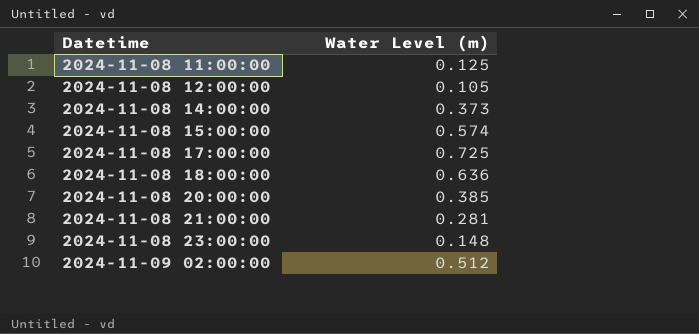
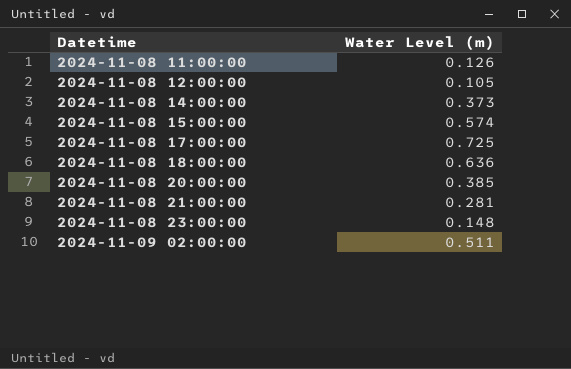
2024-11-08 11:00:00 | Water Level (m): 0.125 -> 0.126
2024-11-09 02:00:00 | Water Level (m): 0.512 -> 0.511

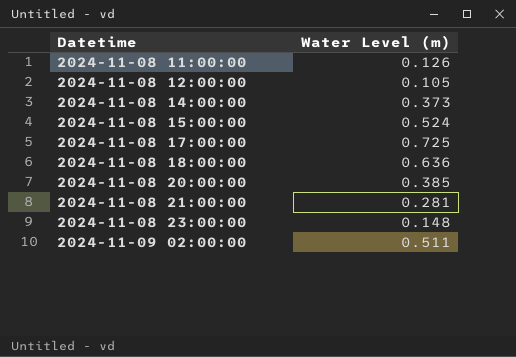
2024-11-08 15:00:00 | Water Level (m): 0.574 -> 0.524

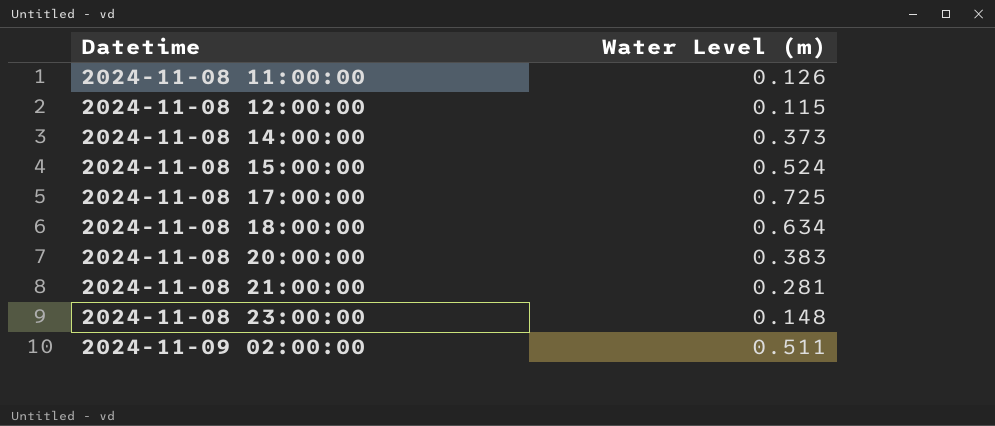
2024-11-08 12:00:00 | Water Level (m): 0.105 -> 0.115
2024-11-08 18:00:00 | Water Level (m): 0.636 -> 0.634
2024-11-08 20:00:00 | Water Level (m): 0.385 -> 0.383

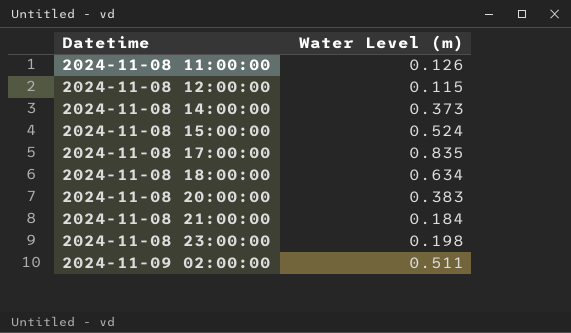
2024-11-08 17:00:00 | Water Level (m): 0.725 -> 0.835
2024-11-08 21:00:00 | Water Level (m): 0.281 -> 0.184
2024-11-08 23:00:00 | Water Level (m): 0.148 -> 0.198

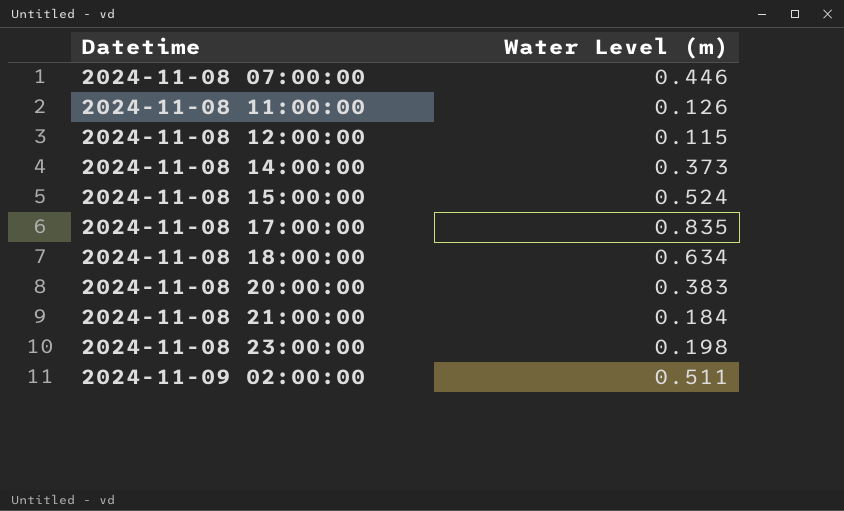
row 2024-11-08 07:00:00: none -> 0.446

